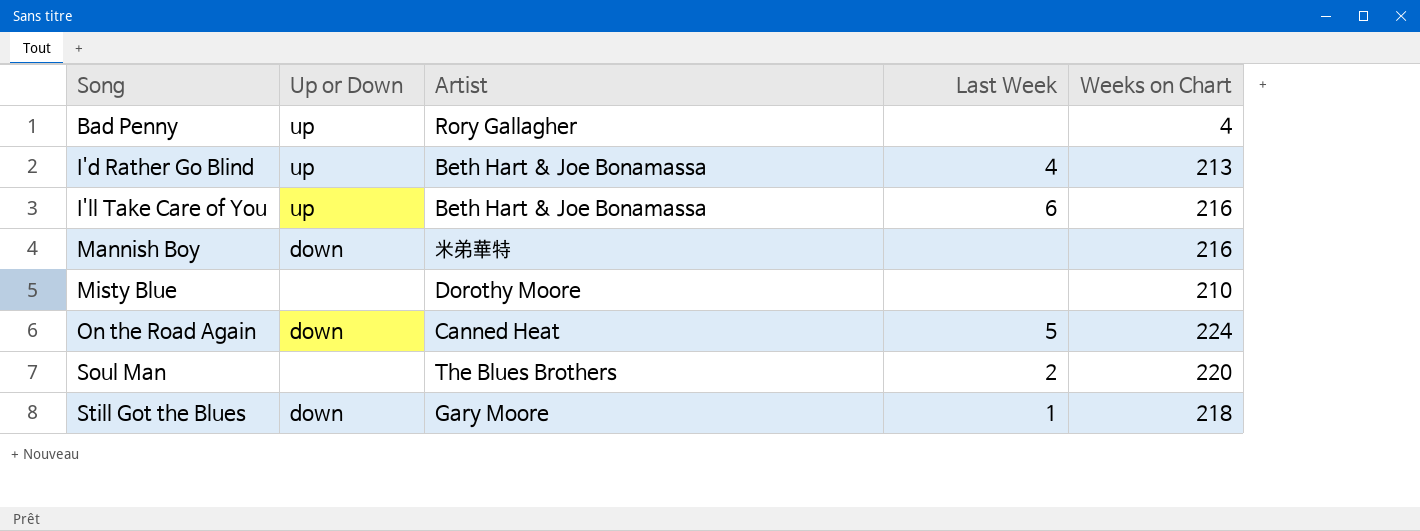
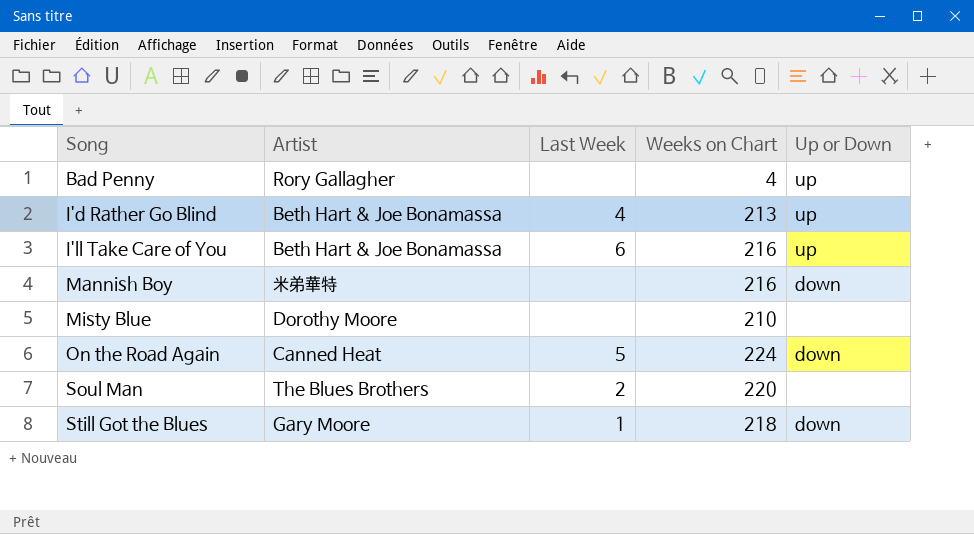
column Up or Down | position: 2 -> 5

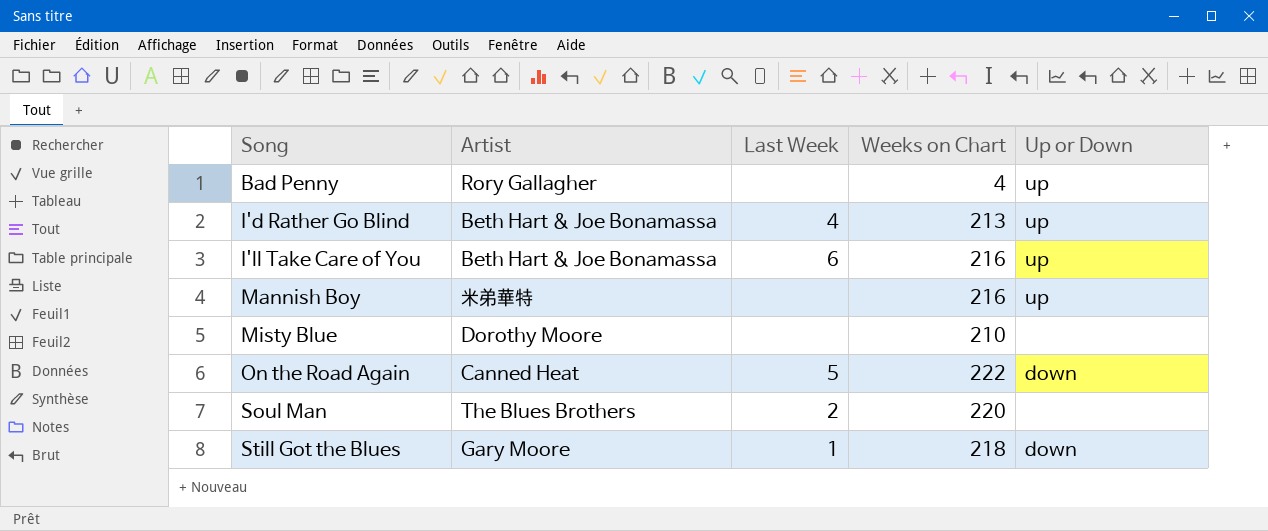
Mannish Boy | Up or Down: down -> up
On the Road Again | Weeks on Chart: 224 -> 222

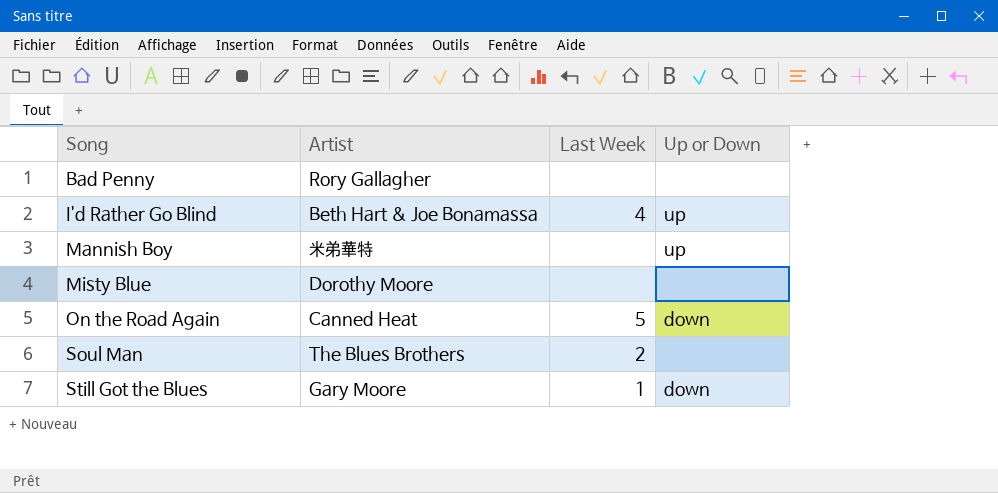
column Weeks on Chart | position: 4 -> none
row I'll Take Care of You: Beth Hart & Joe Bonamassa | 6 | 216 | up -> none
Bad Penny | Up or Down: up -> none

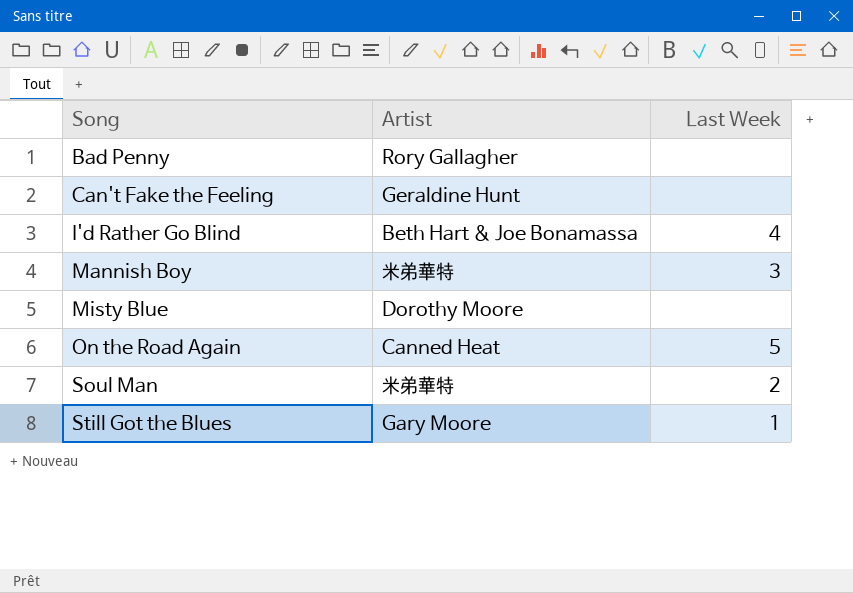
column Up or Down | position: 4 -> none
row Can't Fake the Feeling: none -> Geraldine Hunt | none
Mannish Boy | Last Week: none -> 3
Soul Man | Artist: The Blues Brothers -> 米弟華特

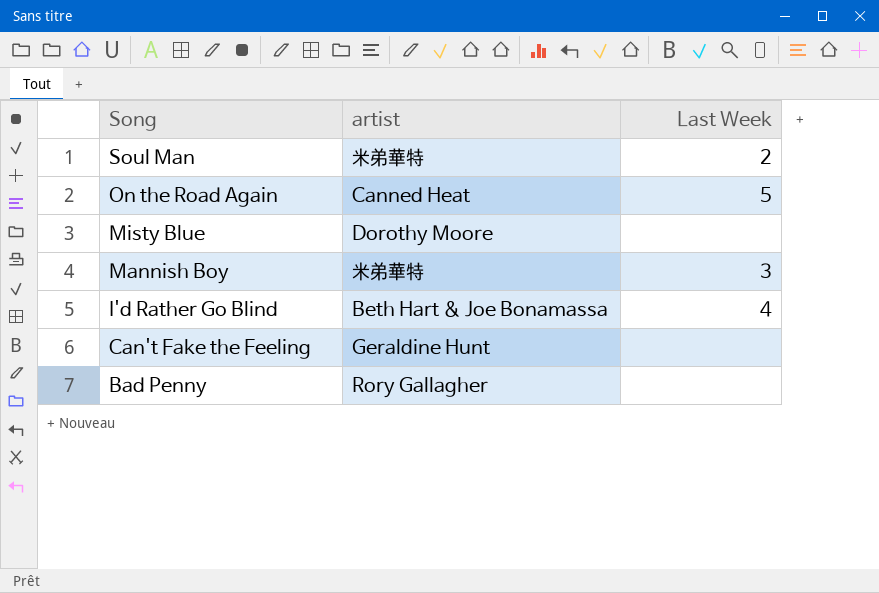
row order: Song ascending -> Song descending
column name: Artist -> artist
row Still Got the Blues: Gary Moore | 1 -> none

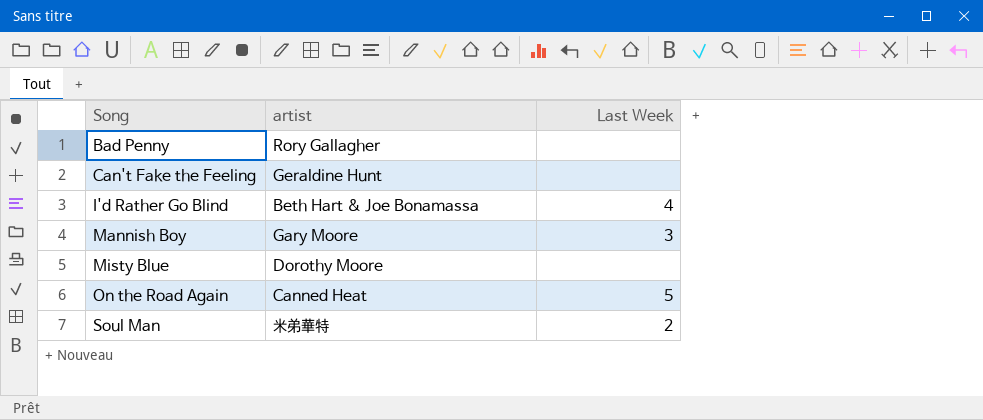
row order: Song descending -> Song ascending
Mannish Boy | artist: 米弟華特 -> Gary Moore

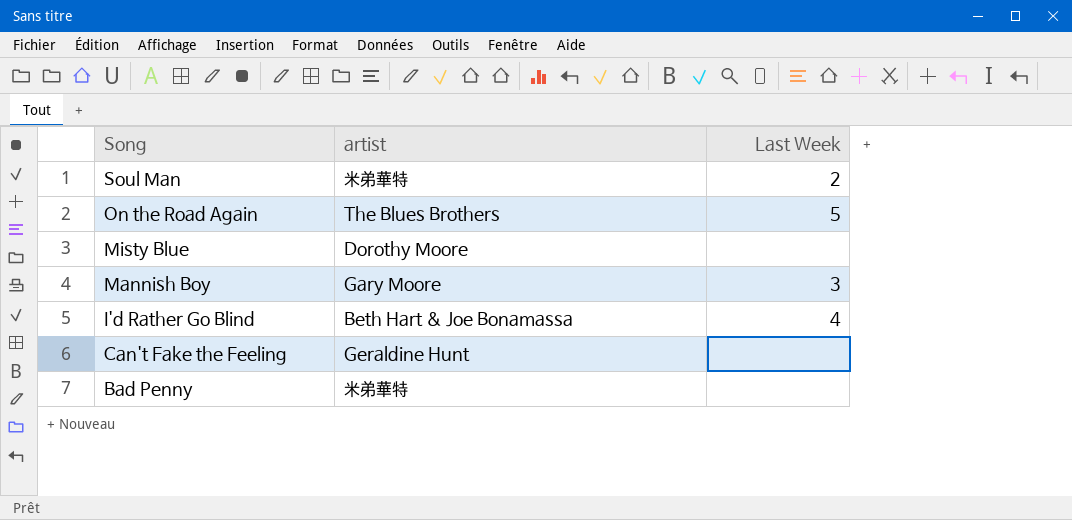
row order: Song ascending -> Song descending
On the Road Again | artist: Canned Heat -> The Blues Brothers
Bad Penny | artist: Rory Gallagher -> 米弟華特

